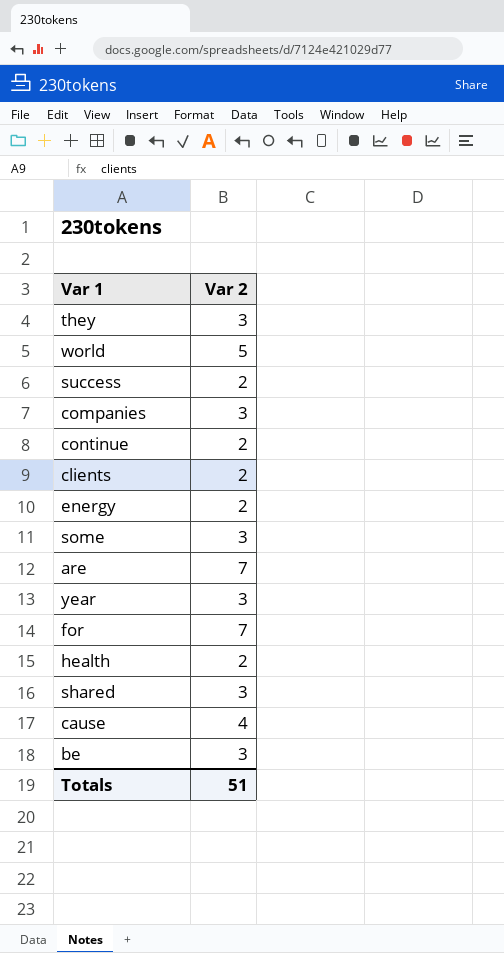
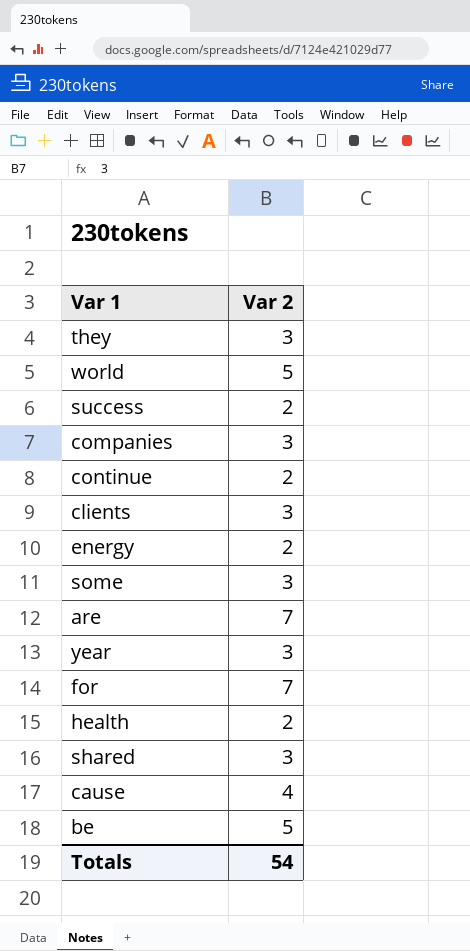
clients | Var 2: 2 -> 3
be | Var 2: 3 -> 5
Totals | Var 2: 51 -> 54

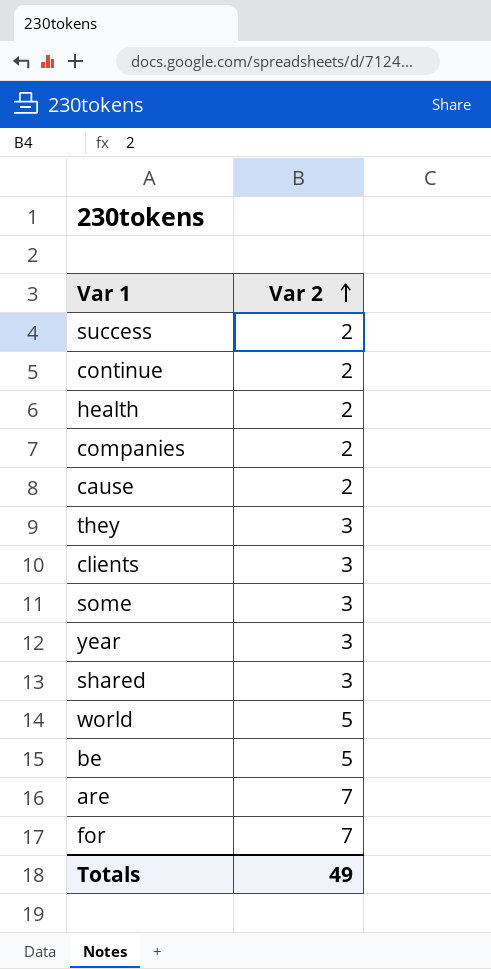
row order: none -> Var 2 ascending
row energy: 2 -> none
companies | Var 2: 3 -> 2
cause | Var 2: 4 -> 2
Totals | Var 2: 54 -> 49

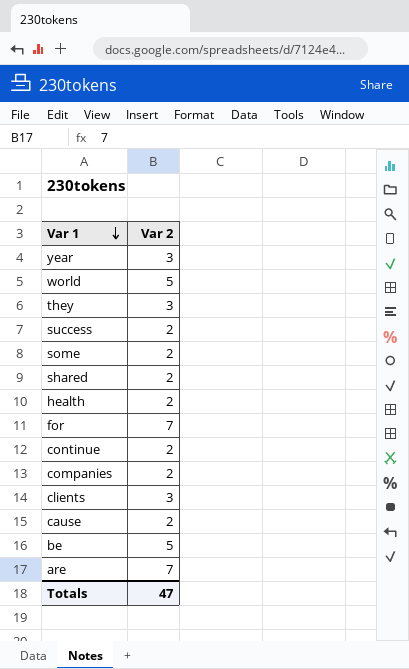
row order: Var 2 ascending -> Var 1 descending
some | Var 2: 3 -> 2
shared | Var 2: 3 -> 2
Totals | Var 2: 49 -> 47

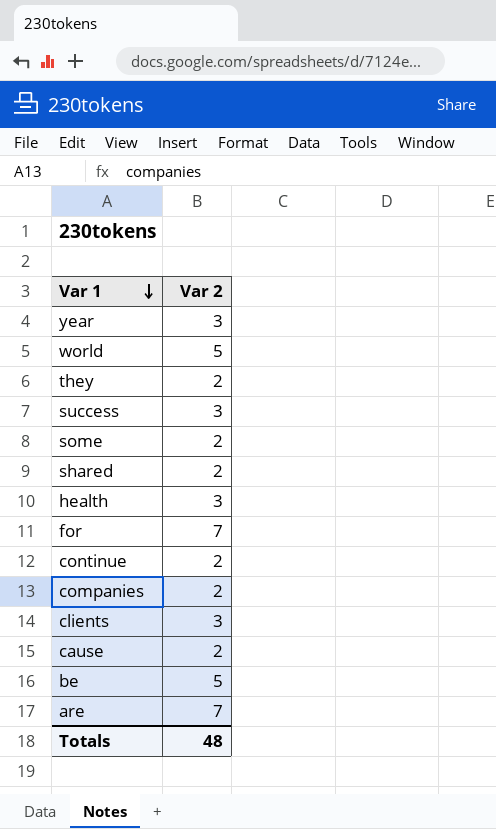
they | Var 2: 3 -> 2
success | Var 2: 2 -> 3
health | Var 2: 2 -> 3
Totals | Var 2: 47 -> 48

